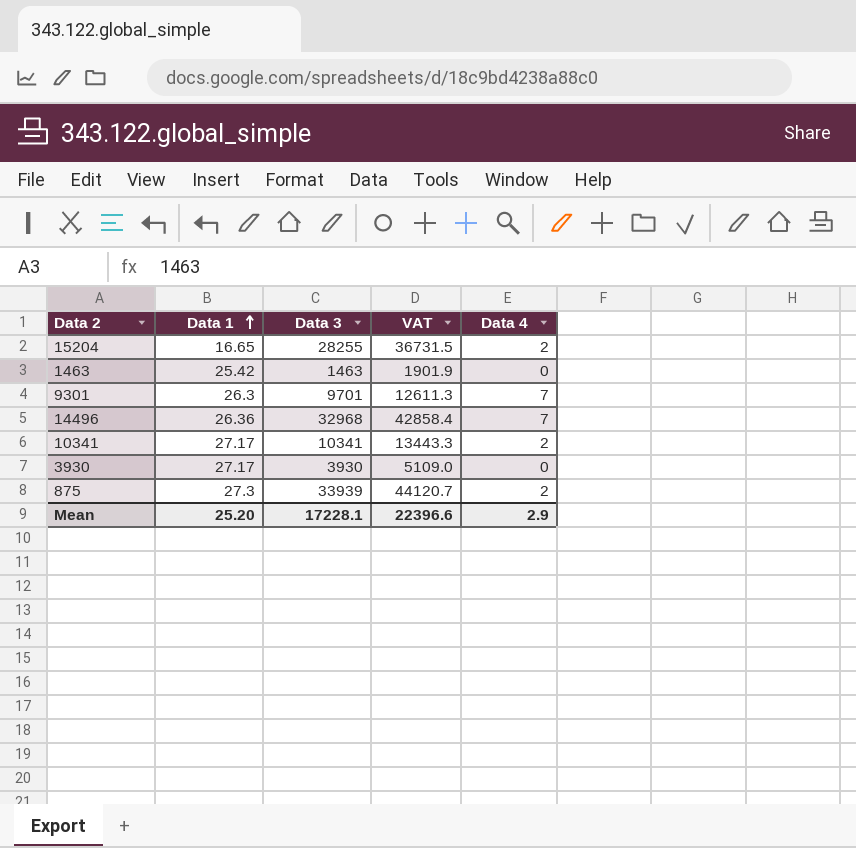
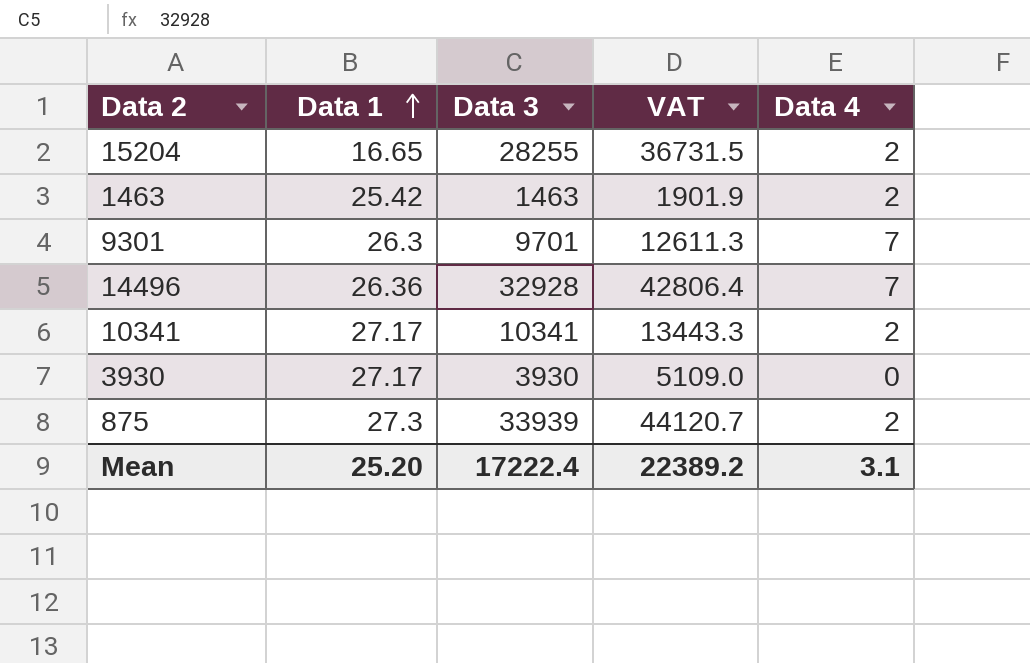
1463 | Data 4: 0 -> 2
14496 | Data 3: 32968 -> 32928
14496 | VAT: 42858.4 -> 42806.4
Mean | Data 3: 17228.1 -> 17222.4
Mean | VAT: 22396.6 -> 22389.2
Mean | Data 4: 2.9 -> 3.1

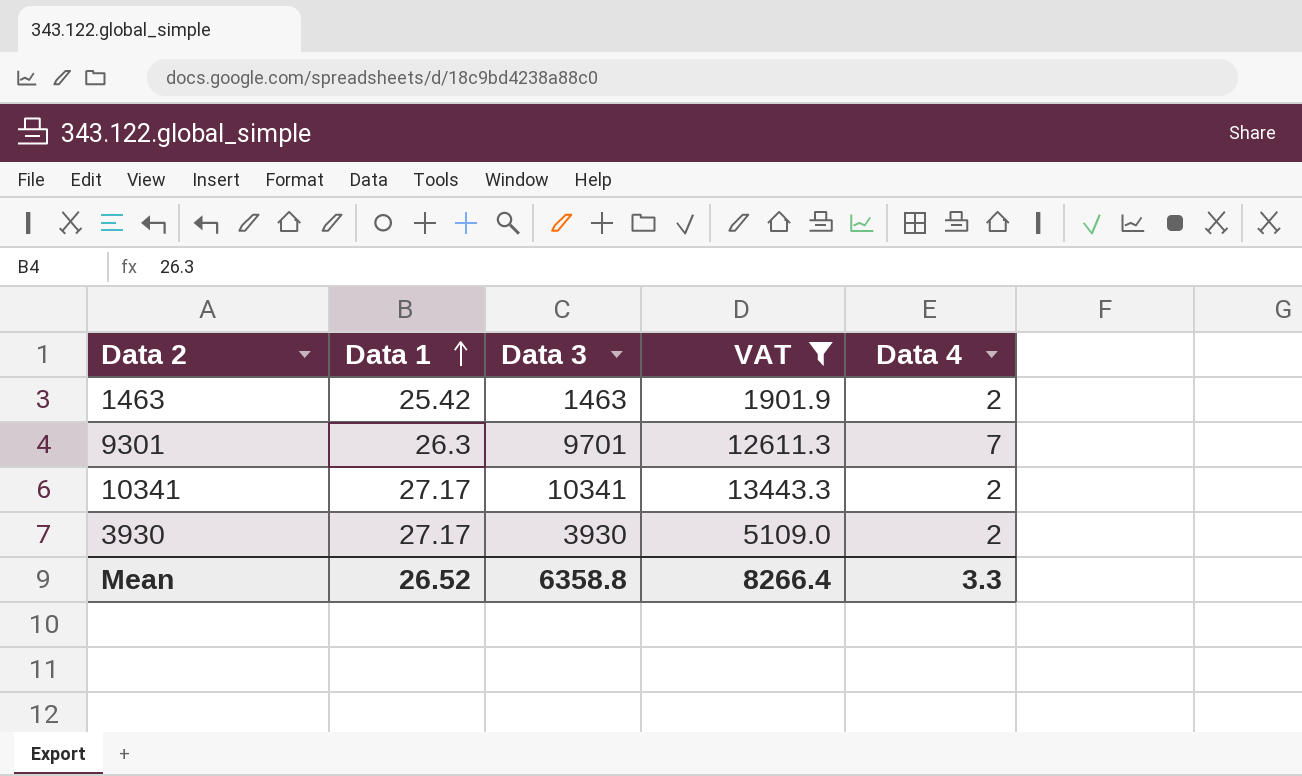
filter: none -> VAT <= 13443.3
3930 | Data 4: 0 -> 2
Mean | Data 1: 25.20 -> 26.52
Mean | Data 3: 17222.4 -> 6358.8
Mean | VAT: 22389.2 -> 8266.4
Mean | Data 4: 3.1 -> 3.3

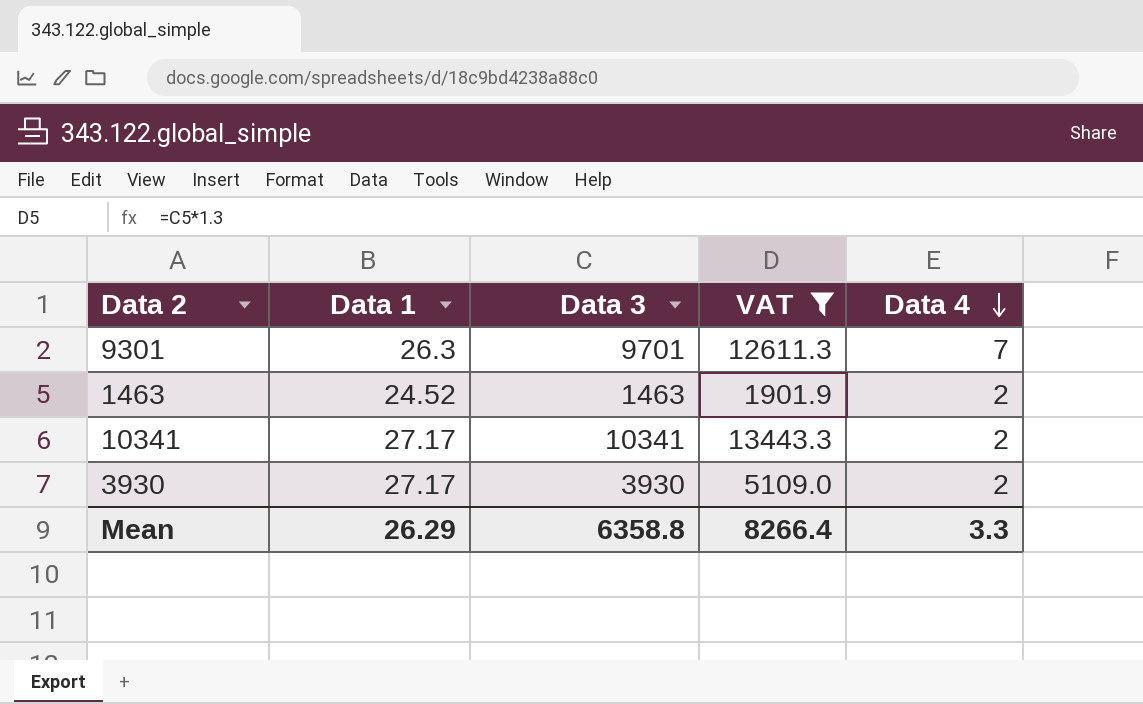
row order: Data 1 ascending -> Data 4 descending
1463 | Data 1: 25.42 -> 24.52
Mean | Data 1: 26.52 -> 26.29

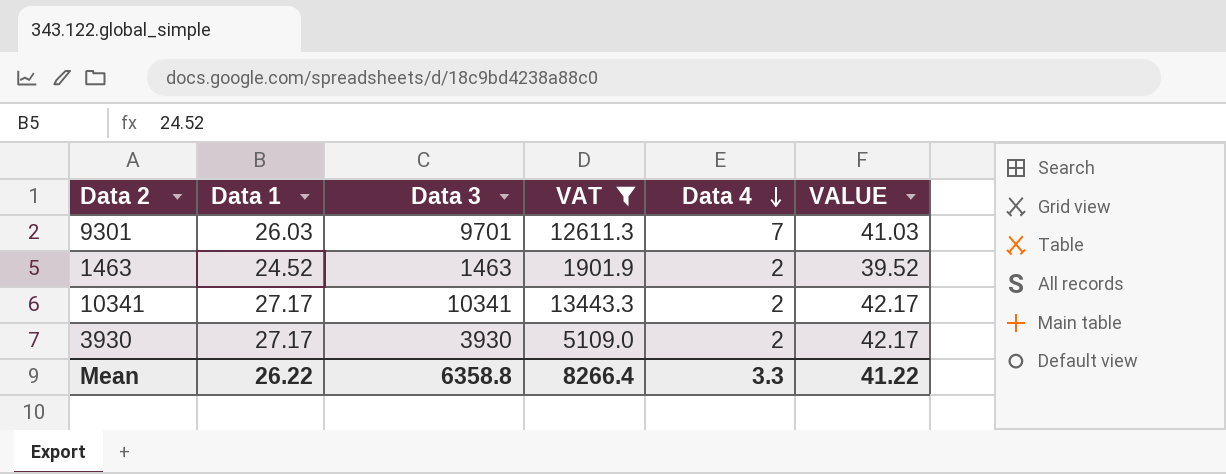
column VALUE | formula: none -> [Data 1] + 15
9301 | Data 1: 26.3 -> 26.03
Mean | Data 1: 26.29 -> 26.22

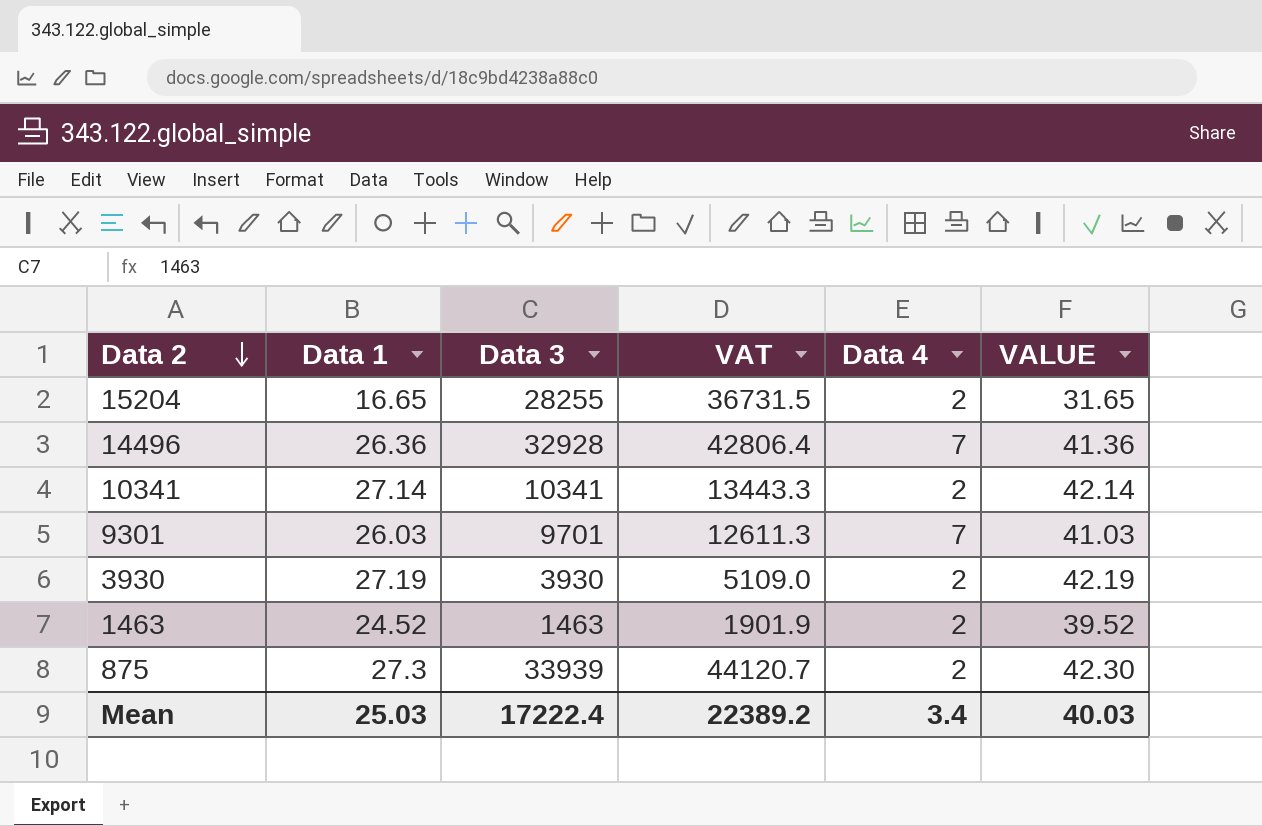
filter: VAT <= 13443.3 -> none
row order: Data 4 descending -> Data 2 descending
10341 | Data 1: 27.17 -> 27.14
10341 | VALUE: 42.17 -> 42.14
3930 | Data 1: 27.17 -> 27.19
3930 | VALUE: 42.17 -> 42.19
Mean | Data 1: 26.22 -> 25.03
Mean | Data 3: 6358.8 -> 17222.4
Mean | VAT: 8266.4 -> 22389.2
Mean | Data 4: 3.3 -> 3.4
Mean | VALUE: 41.22 -> 40.03

